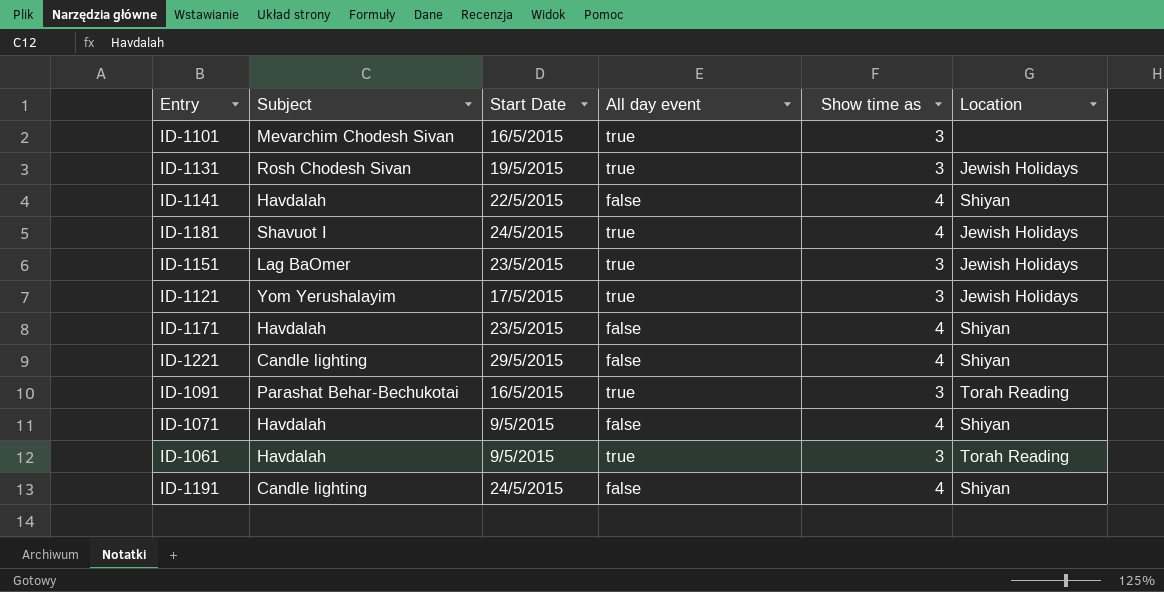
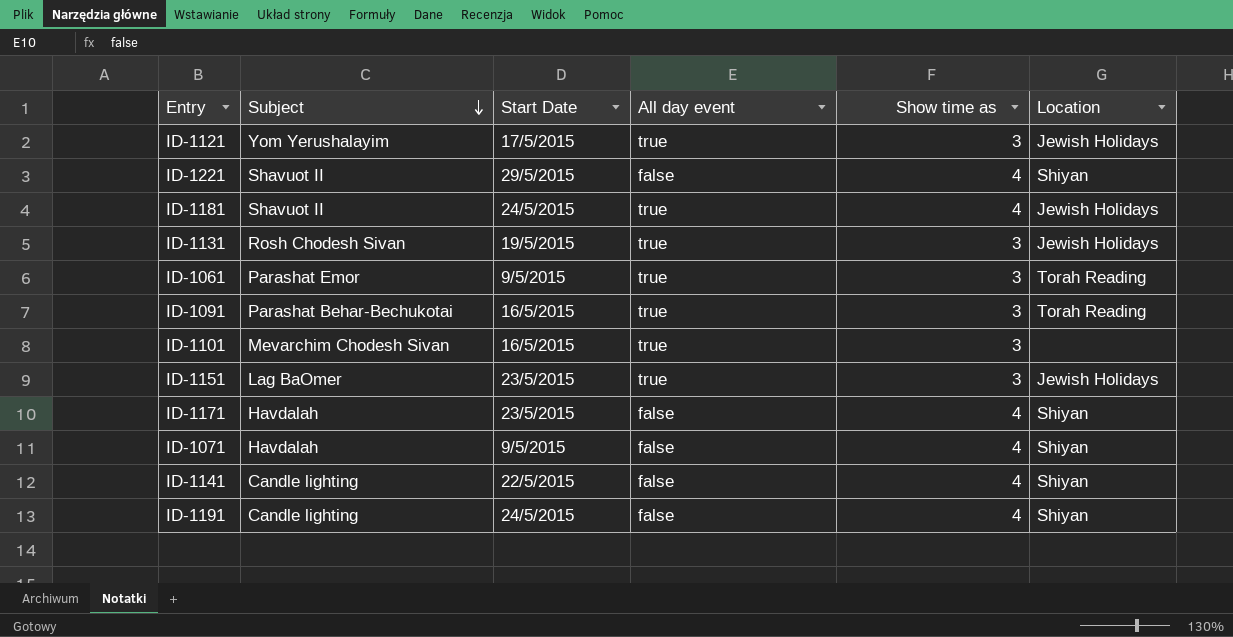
row order: none -> Subject descending
ID-1221 | Subject: Candle lighting -> Shavuot II
ID-1181 | Subject: Shavuot I -> Shavuot II
ID-1061 | Subject: Havdalah -> Parashat Emor
ID-1141 | Subject: Havdalah -> Candle lighting

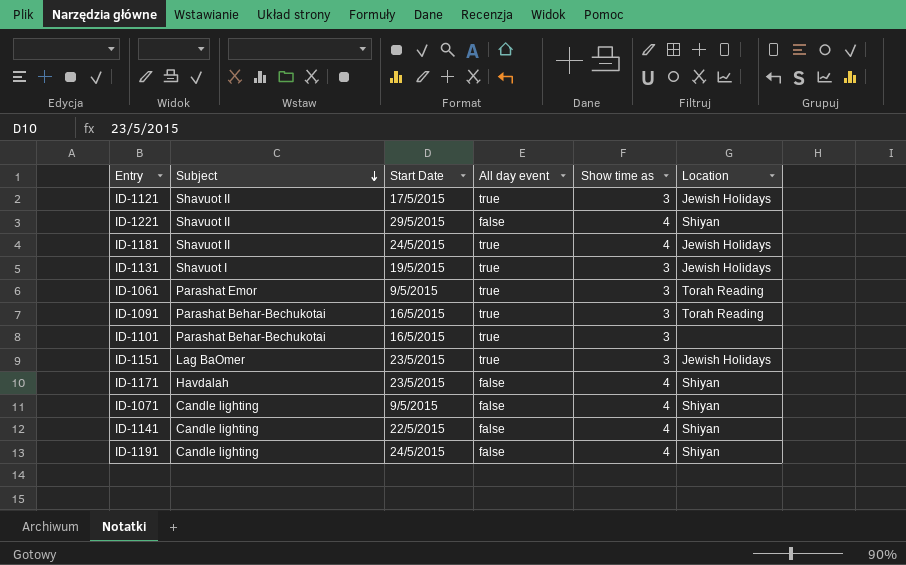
ID-1121 | Subject: Yom Yerushalayim -> Shavuot II
ID-1131 | Subject: Rosh Chodesh Sivan -> Shavuot I
ID-1101 | Subject: Mevarchim Chodesh Sivan -> Parashat Behar-Bechukotai
ID-1071 | Subject: Havdalah -> Candle lighting

